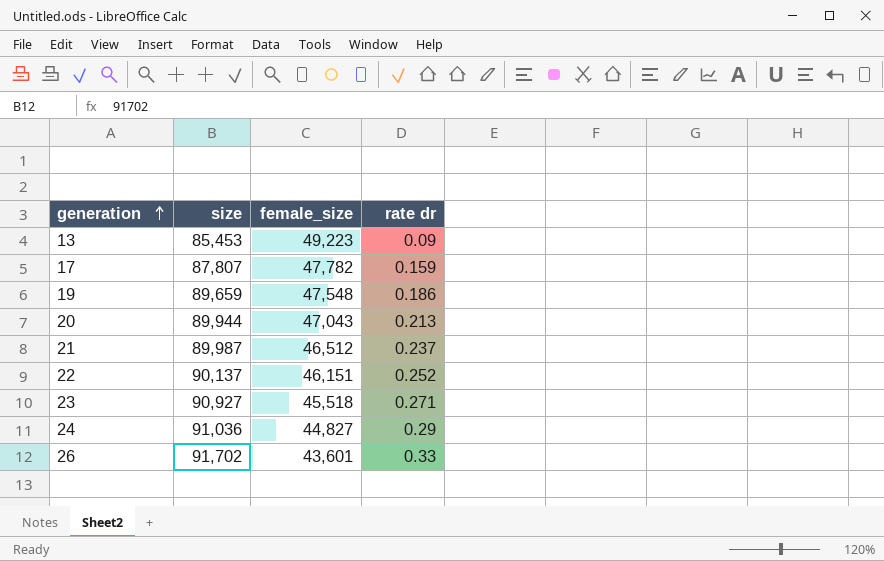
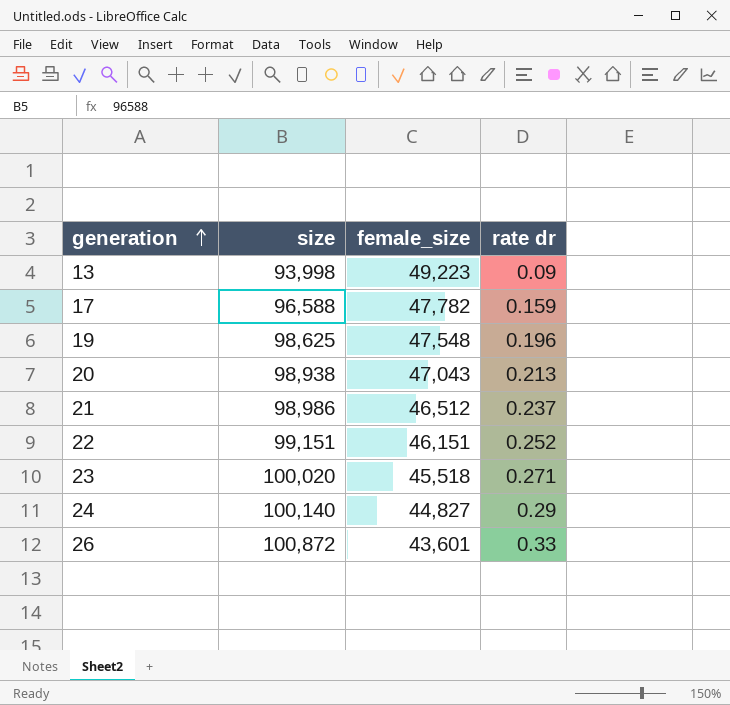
13 | size: 85,453 -> 93,998
17 | size: 87,807 -> 96,588
19 | size: 89,659 -> 98,625
19 | rate dr: 0.186 -> 0.196
20 | size: 89,944 -> 98,938
21 | size: 89,987 -> 98,986
22 | size: 90,137 -> 99,151
23 | size: 90,927 -> 100,020
24 | size: 91,036 -> 100,140
26 | size: 91,702 -> 100,872

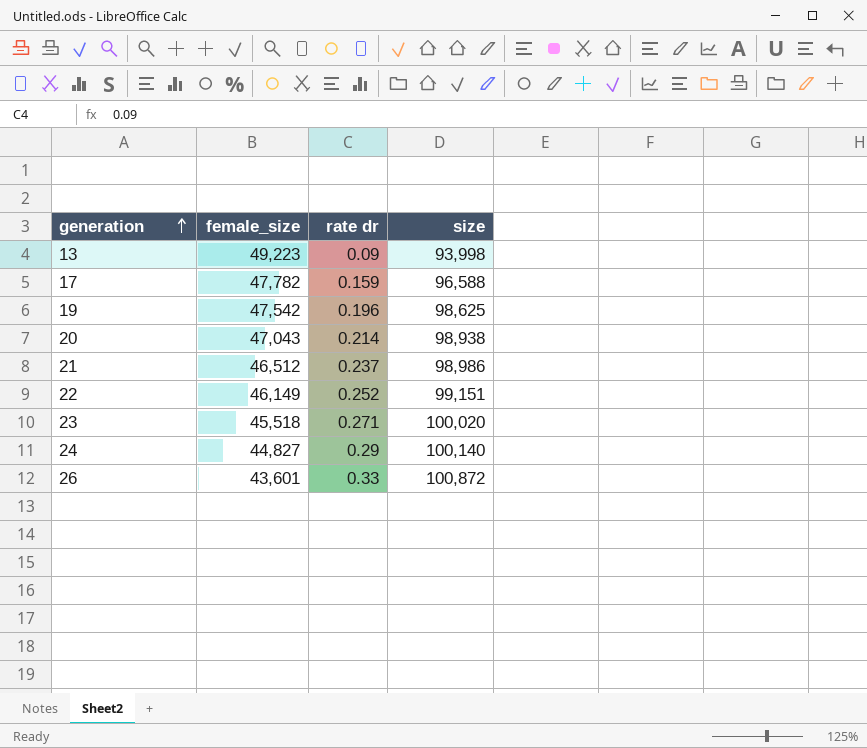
column size | position: 2 -> 4
19 | female_size: 47,548 -> 47,542
20 | rate dr: 0.213 -> 0.214
22 | female_size: 46,151 -> 46,149

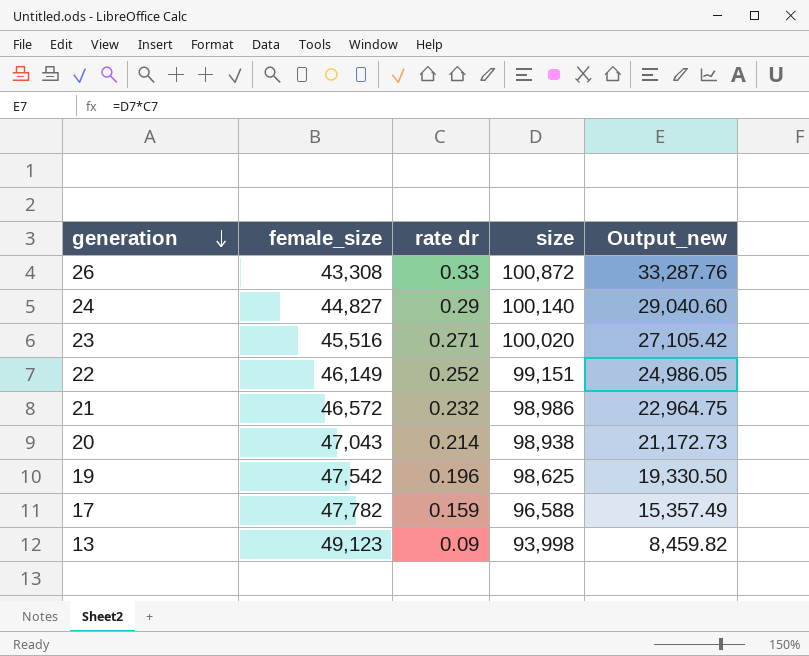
row order: generation ascending -> generation descending
column Output_new | formula: none -> [rate dr] * [size]
26 | female_size: 43,601 -> 43,308
23 | female_size: 45,518 -> 45,516
21 | female_size: 46,512 -> 46,572
21 | rate dr: 0.237 -> 0.232
13 | female_size: 49,223 -> 49,123

